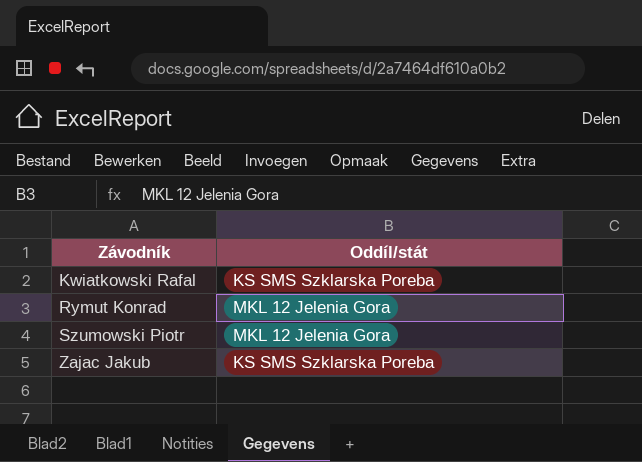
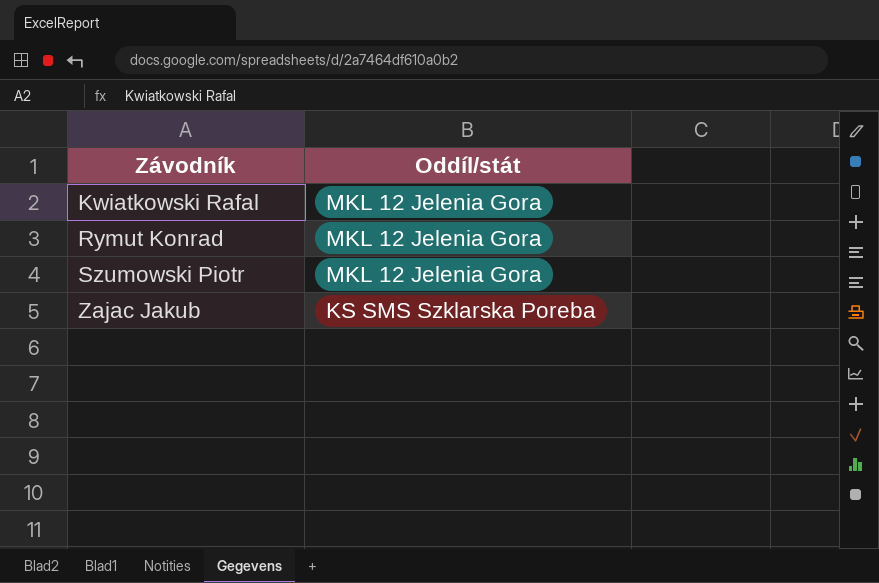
Kwiatkowski Rafal | Oddíl/stát: KS SMS Szklarska Poreba -> MKL 12 Jelenia Gora

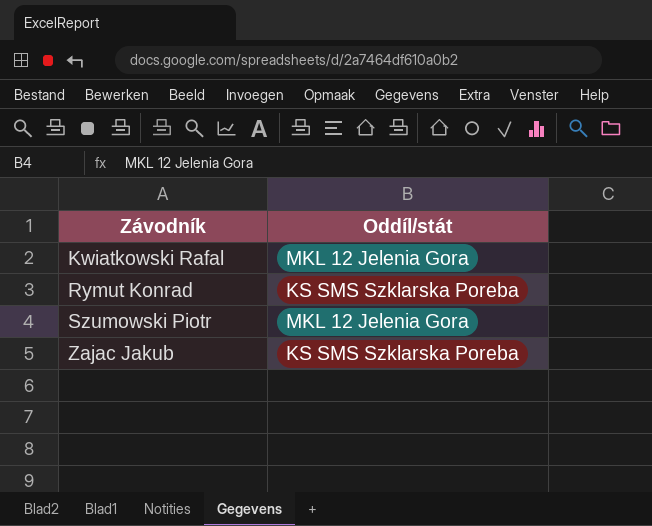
Rymut Konrad | Oddíl/stát: MKL 12 Jelenia Gora -> KS SMS Szklarska Poreba

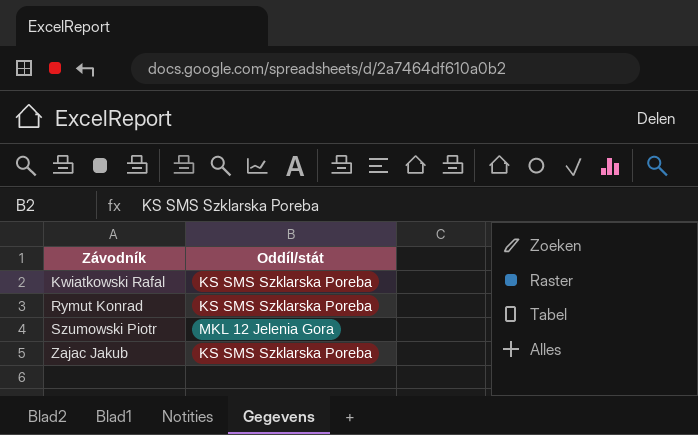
Kwiatkowski Rafal | Oddíl/stát: MKL 12 Jelenia Gora -> KS SMS Szklarska Poreba

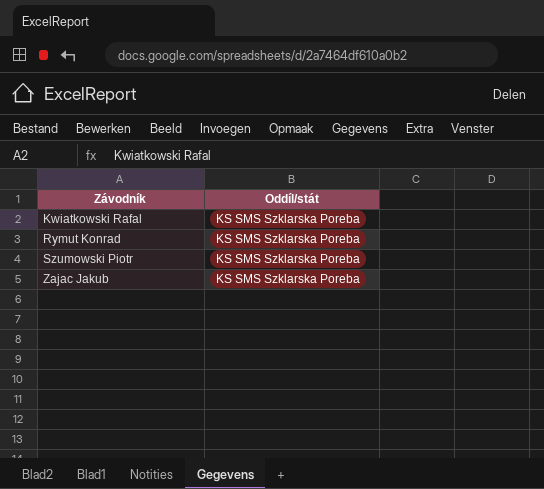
Szumowski Piotr | Oddíl/stát: MKL 12 Jelenia Gora -> KS SMS Szklarska Poreba

